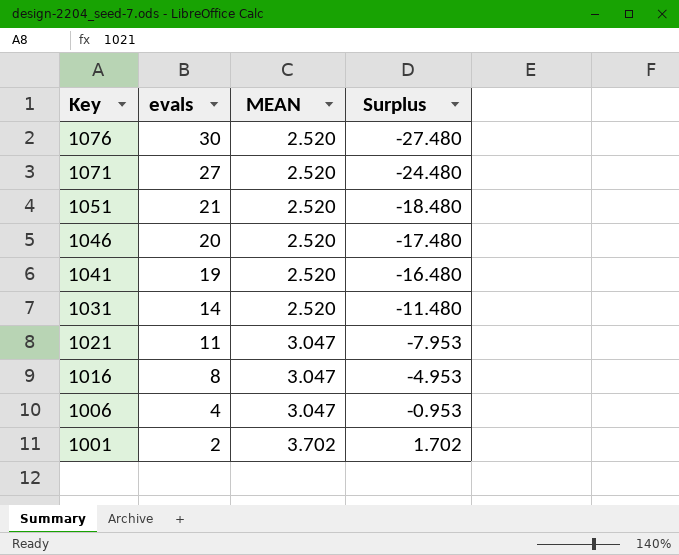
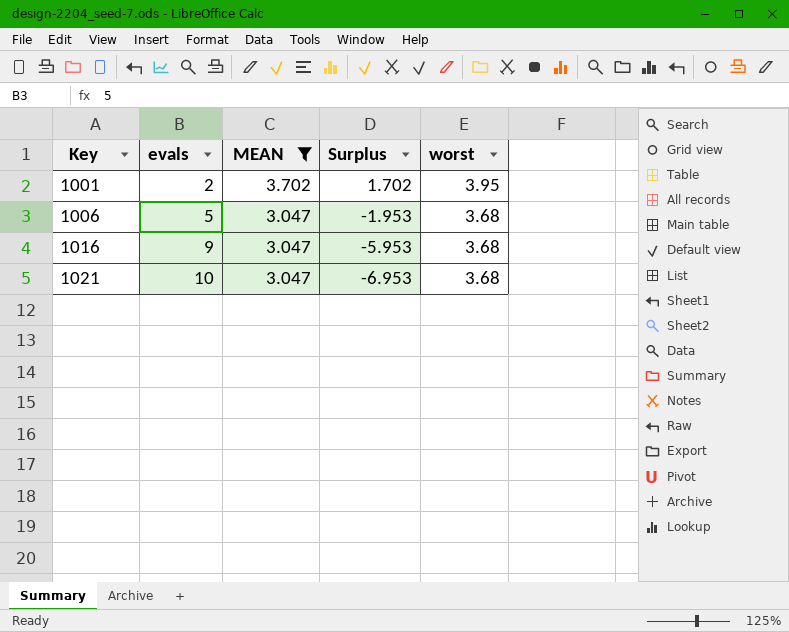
filter: none -> MEAN != 2.520
row order: Key descending -> Key ascending
column worst | position: none -> 5
1006 | evals: 4 -> 5
1006 | Surplus: -0.953 -> -1.953
1016 | evals: 8 -> 9
1016 | Surplus: -4.953 -> -5.953
1021 | evals: 11 -> 10
1021 | Surplus: -7.953 -> -6.953

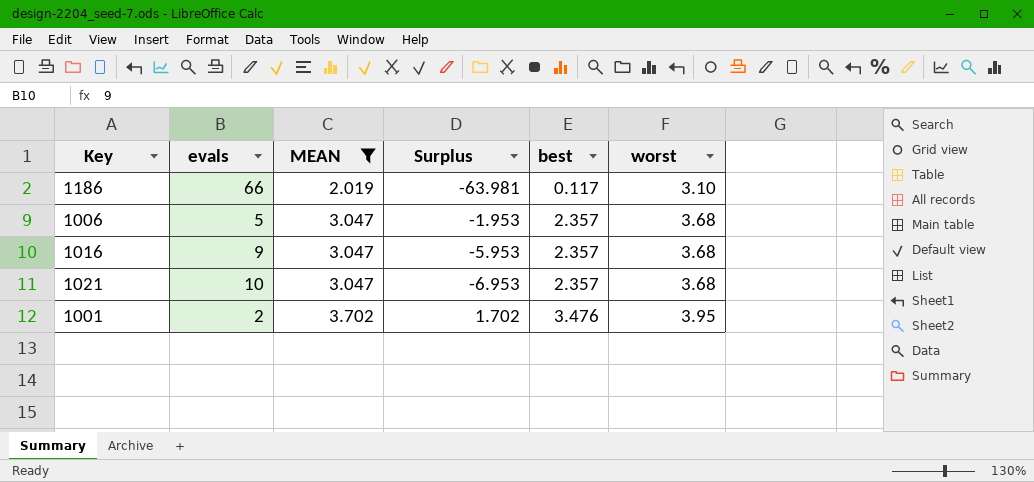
row order: Key ascending -> MEAN ascending
column best | position: none -> 5
row 1186: none -> 66 | 2.019 | -63.981 | 0.117 | 3.10

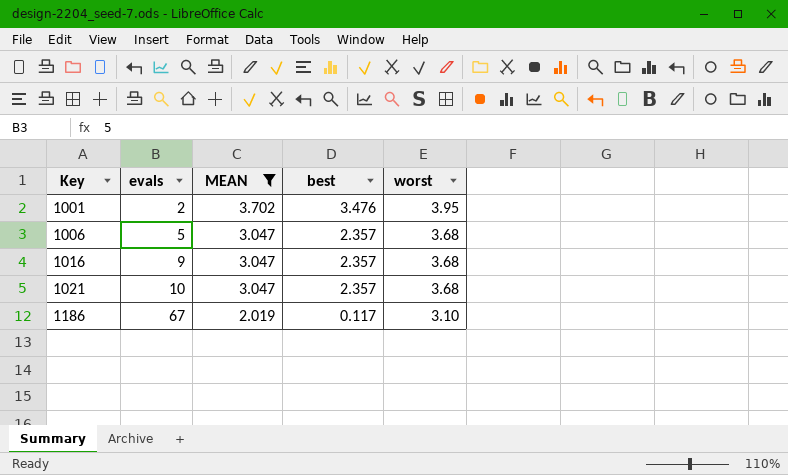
row order: MEAN ascending -> Key ascending
column Surplus | formula: [MEAN] - [evals] -> none
1186 | evals: 66 -> 67

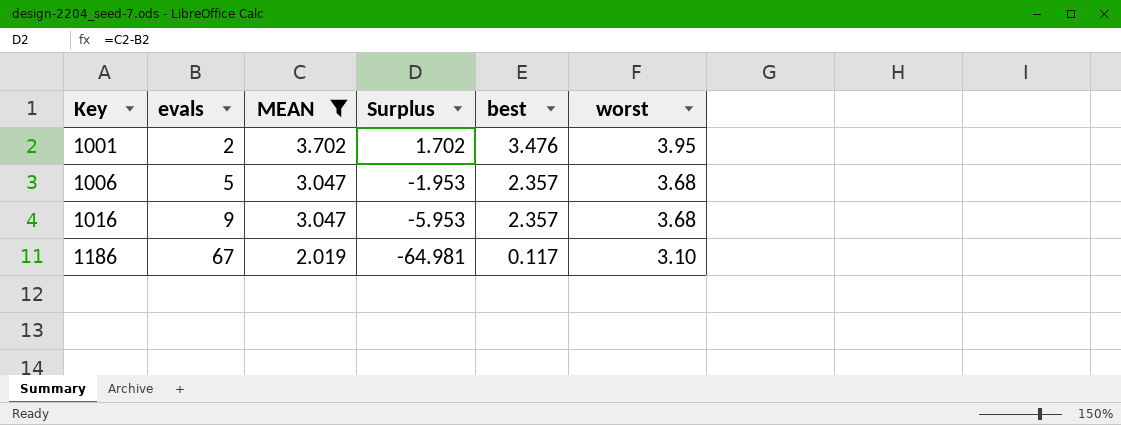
column Surplus | formula: none -> [MEAN] - [evals]
row 1021: 10 | 3.047 | 2.357 | 3.68 -> none

